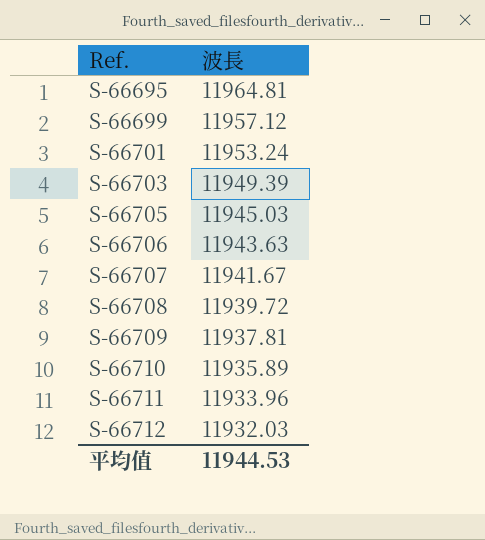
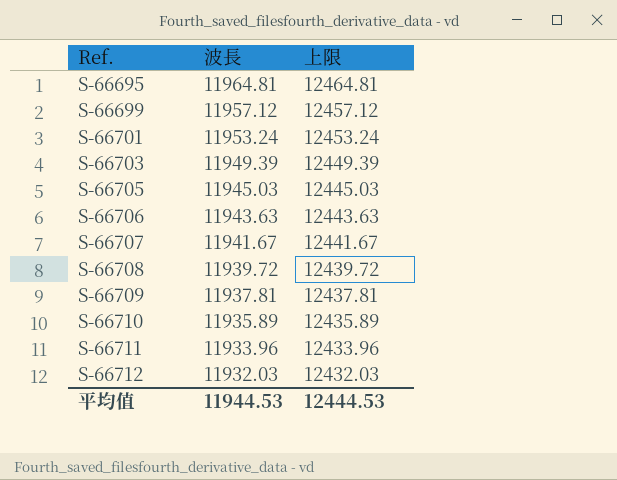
column 上限 | formula: none -> [波長] + 500

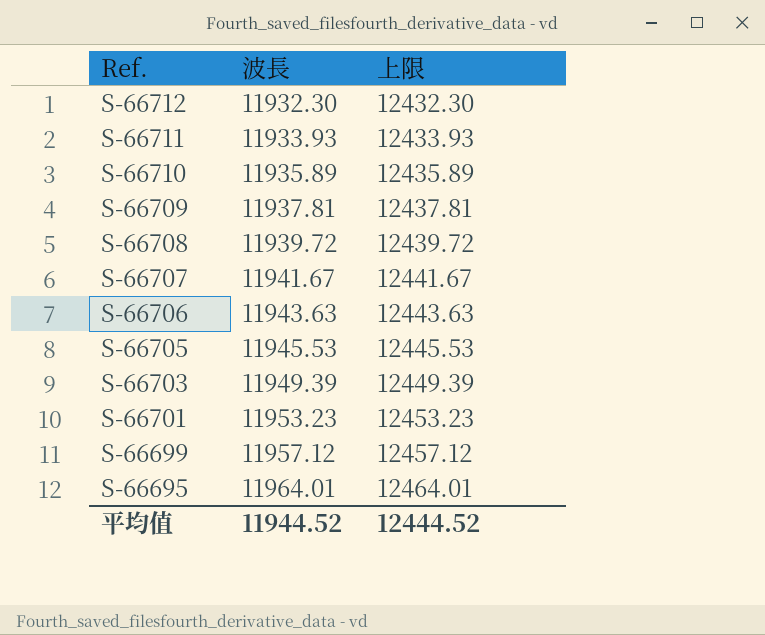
row order: Ref. ascending -> Ref. descending
S-66712 | 波長: 11932.03 -> 11932.30
S-66712 | 上限: 12432.03 -> 12432.30
S-66711 | 波長: 11933.96 -> 11933.93
S-66711 | 上限: 12433.96 -> 12433.93
S-66705 | 波長: 11945.03 -> 11945.53
S-66705 | 上限: 12445.03 -> 12445.53
S-66701 | 波長: 11953.24 -> 11953.23
S-66701 | 上限: 12453.24 -> 12453.23
S-66695 | 波長: 11964.81 -> 11964.01
S-66695 | 上限: 12464.81 -> 12464.01
平均值 | 波長: 11944.53 -> 11944.52
平均值 | 上限: 12444.53 -> 12444.52

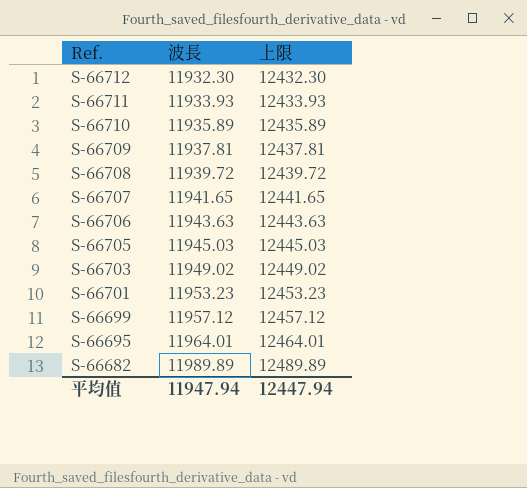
S-66707 | 波長: 11941.67 -> 11941.65
S-66707 | 上限: 12441.67 -> 12441.65
S-66705 | 波長: 11945.53 -> 11945.03
S-66705 | 上限: 12445.53 -> 12445.03
S-66703 | 波長: 11949.39 -> 11949.02
S-66703 | 上限: 12449.39 -> 12449.02
row S-66682: none -> 11989.89 | 12489.89
平均值 | 波長: 11944.52 -> 11947.94
平均值 | 上限: 12444.52 -> 12447.94

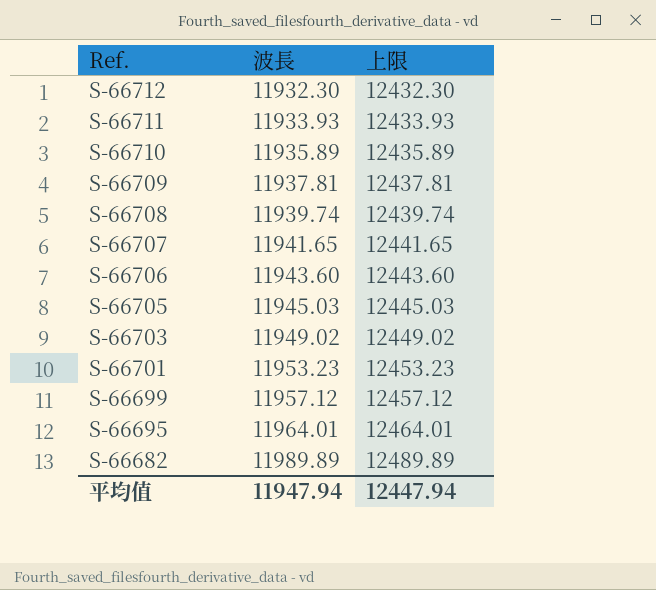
S-66708 | 波長: 11939.72 -> 11939.74
S-66708 | 上限: 12439.72 -> 12439.74
S-66706 | 波長: 11943.63 -> 11943.60
S-66706 | 上限: 12443.63 -> 12443.60

